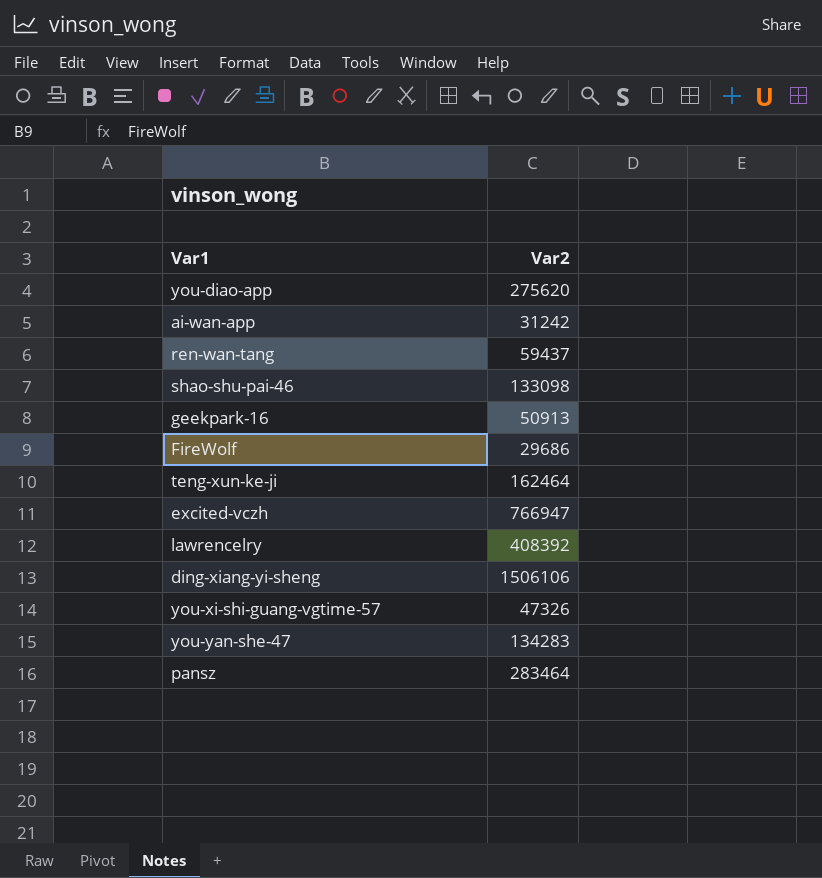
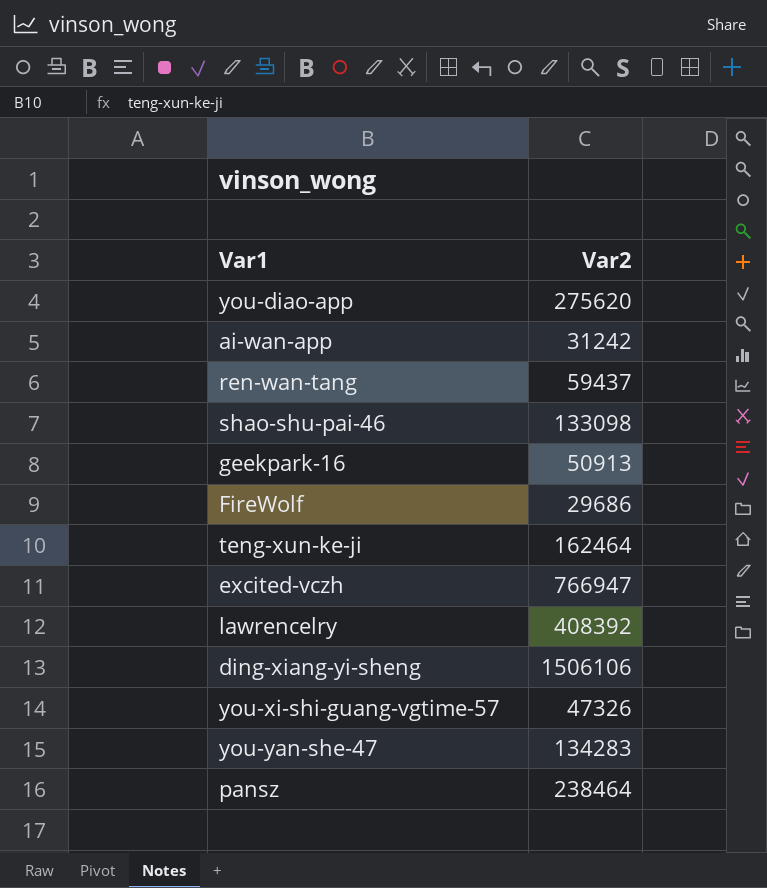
pansz | Var2: 283464 -> 238464

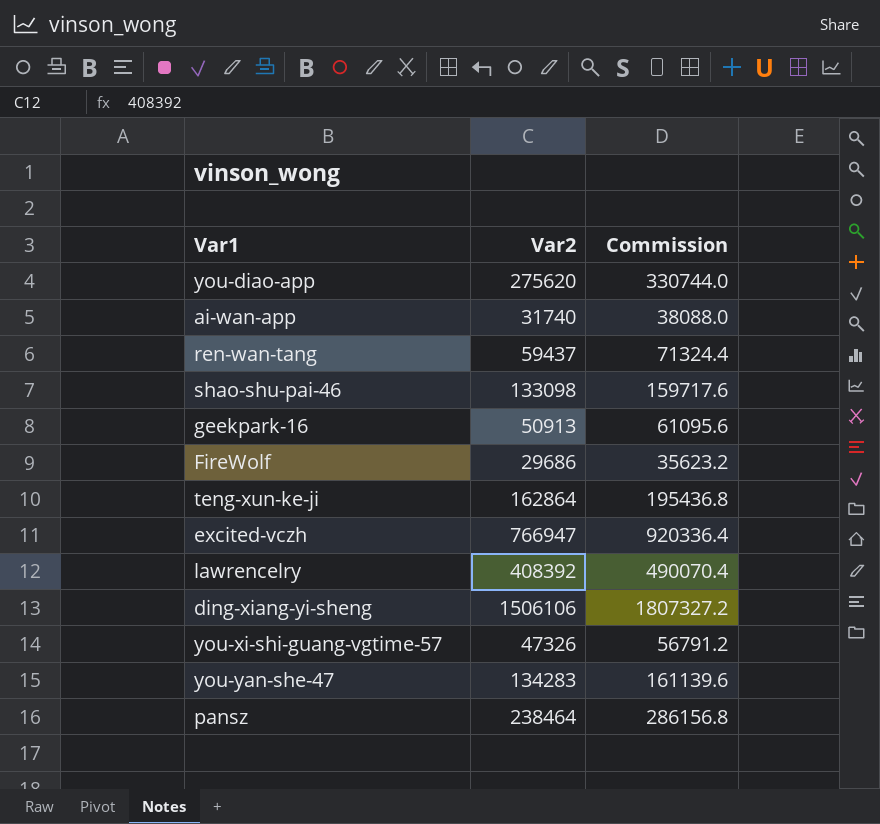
column Commission | formula: none -> [Var2] * 1.2
ai-wan-app | Var2: 31242 -> 31740
teng-xun-ke-ji | Var2: 162464 -> 162864

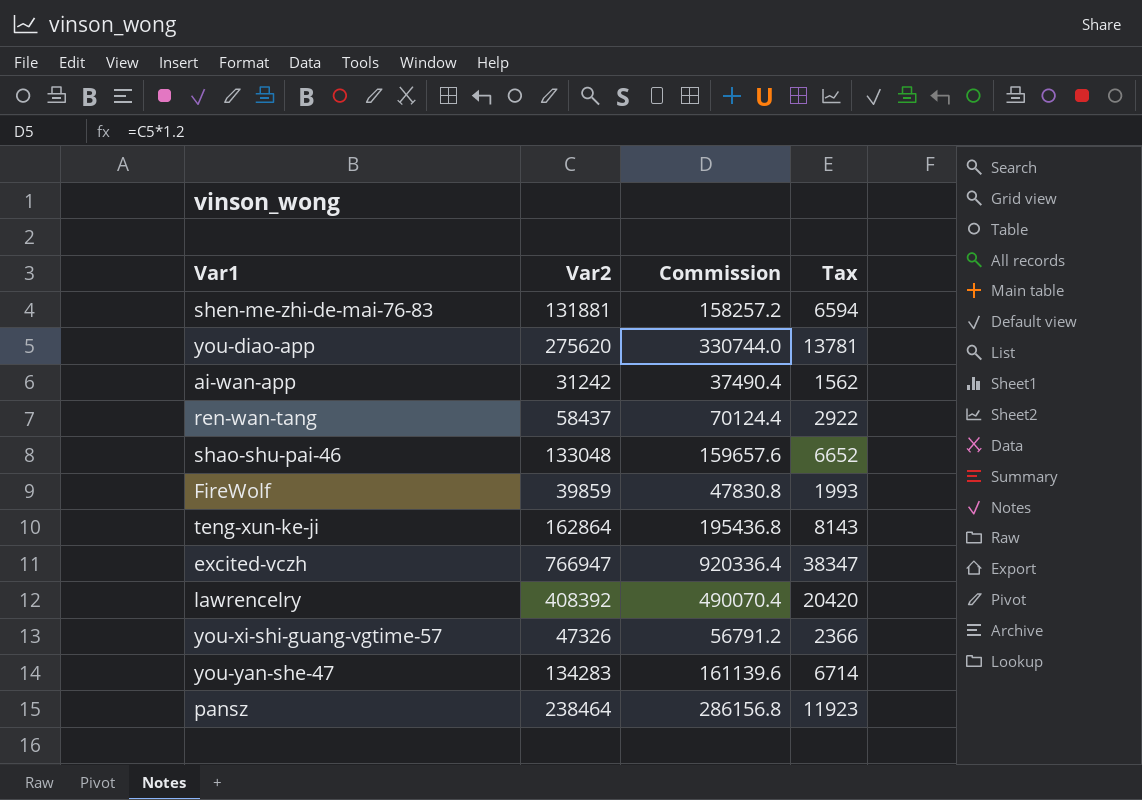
column Tax | formula: none -> [Var2] * 0.05
row geekpark-16: 50913 | 61095.6 -> none
row ding-xiang-yi-sheng: 1506106 | 1807327.2 -> none
row shen-me-zhi-de-mai-76-83: none -> 131881 | 158257.2 | 6594
ai-wan-app | Var2: 31740 -> 31242
ai-wan-app | Commission: 38088.0 -> 37490.4
ren-wan-tang | Var2: 59437 -> 58437
ren-wan-tang | Commission: 71324.4 -> 70124.4
shao-shu-pai-46 | Var2: 133098 -> 133048
shao-shu-pai-46 | Commission: 159717.6 -> 159657.6
FireWolf | Var2: 29686 -> 39859
FireWolf | Commission: 35623.2 -> 47830.8

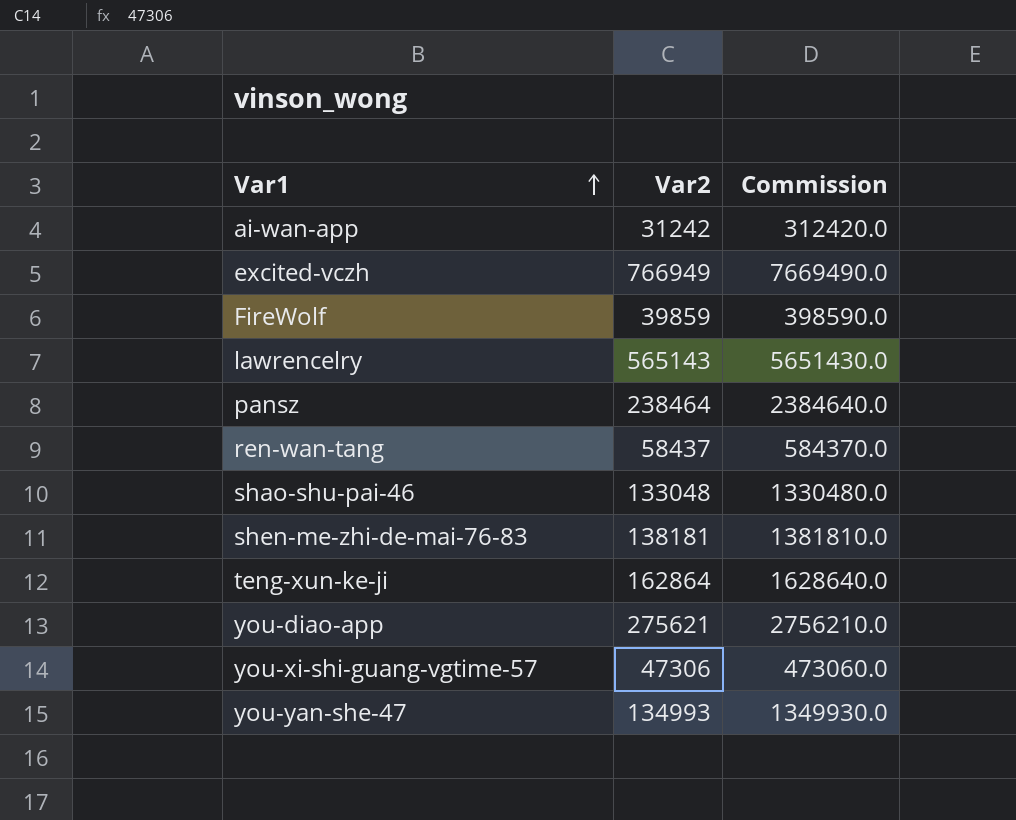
row order: none -> Var1 ascending
column Tax | formula: [Var2] * 0.05 -> none
column Commission | formula: [Var2] * 1.2 -> [Var2] * 10
excited-vczh | Var2: 766947 -> 766949
lawrencelry | Var2: 408392 -> 565143
shen-me-zhi-de-mai-76-83 | Var2: 131881 -> 138181
you-diao-app | Var2: 275620 -> 275621
you-xi-shi-guang-vgtime-57 | Var2: 47326 -> 47306
you-yan-she-47 | Var2: 134283 -> 134993

